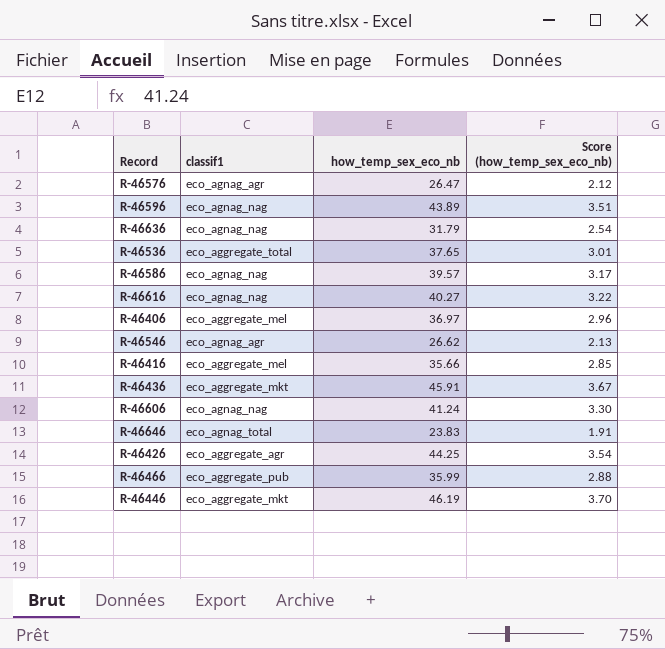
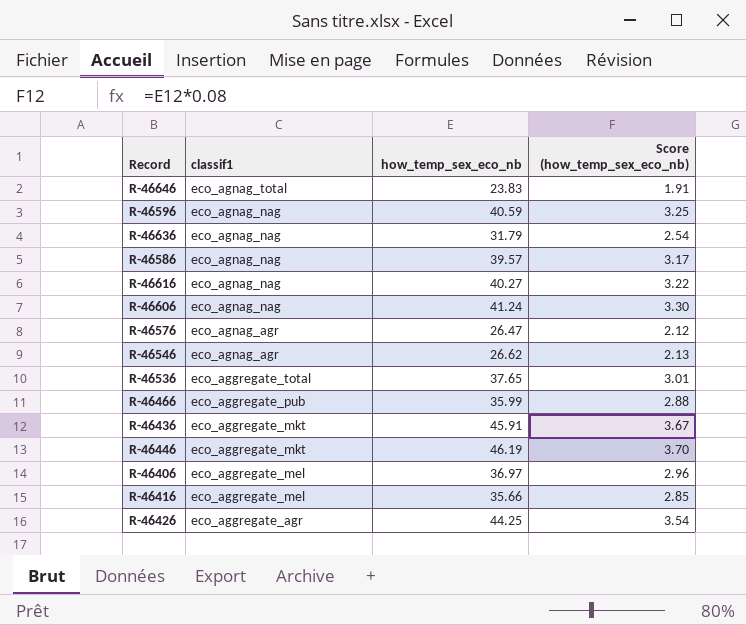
row order: none -> classif1 descending
R-46596 | how_temp_sex_eco_nb: 43.89 -> 40.59
R-46596 | Score (how_temp_sex_eco_nb): 3.51 -> 3.25

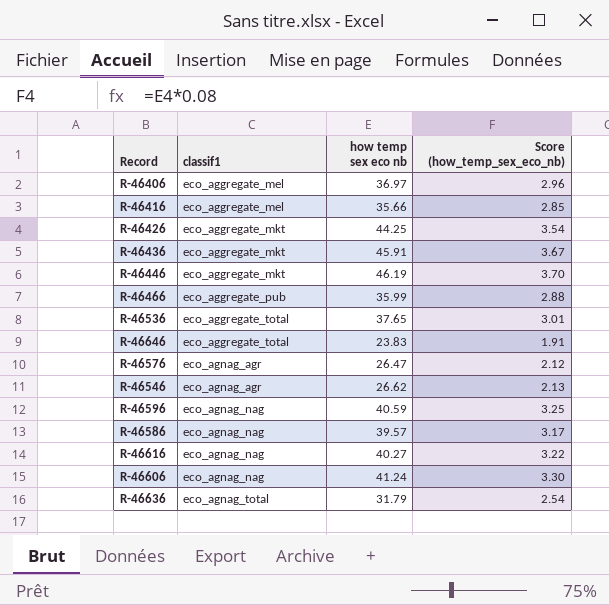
row order: classif1 descending -> classif1 ascending
column name: how_temp_sex_eco_nb -> how temp sex eco nb
R-46426 | classif1: eco_aggregate_agr -> eco_aggregate_mkt
R-46646 | classif1: eco_agnag_total -> eco_aggregate_total
R-46636 | classif1: eco_agnag_nag -> eco_agnag_total

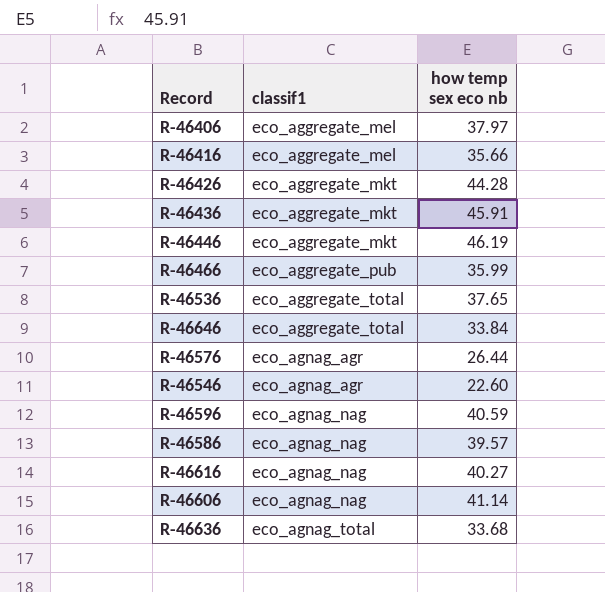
column Score (how_temp_sex_eco_nb) | formula: [how temp sex eco nb] * 0.08 -> none
R-46406 | how temp sex eco nb: 36.97 -> 37.97
R-46426 | how temp sex eco nb: 44.25 -> 44.28
R-46646 | how temp sex eco nb: 23.83 -> 33.84
R-46576 | how temp sex eco nb: 26.47 -> 26.44
R-46546 | how temp sex eco nb: 26.62 -> 22.60
R-46606 | how temp sex eco nb: 41.24 -> 41.14
R-46636 | how temp sex eco nb: 31.79 -> 33.68

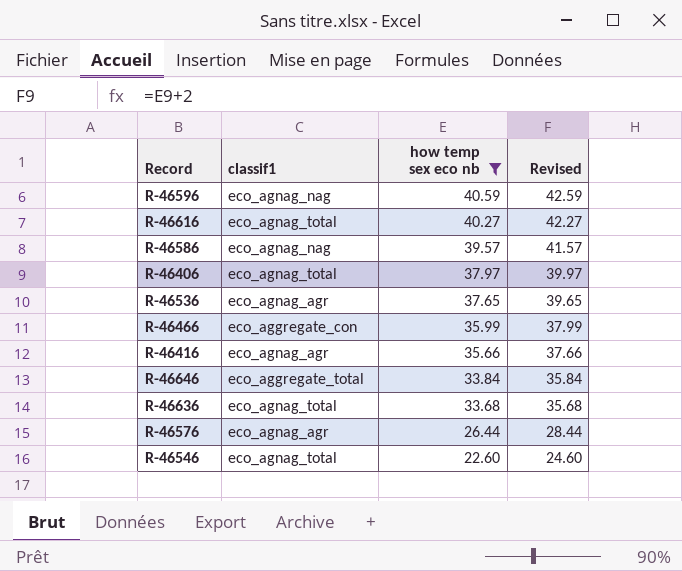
filter: none -> how temp sex eco nb <= 40.59
row order: classif1 ascending -> how temp sex eco nb descending
column Revised | formula: none -> [how temp sex eco nb] + 2
R-46616 | classif1: eco_agnag_nag -> eco_agnag_total
R-46406 | classif1: eco_aggregate_mel -> eco_agnag_total
R-46536 | classif1: eco_aggregate_total -> eco_agnag_agr
R-46466 | classif1: eco_aggregate_pub -> eco_aggregate_con
R-46416 | classif1: eco_aggregate_mel -> eco_agnag_agr
R-46546 | classif1: eco_agnag_agr -> eco_agnag_total

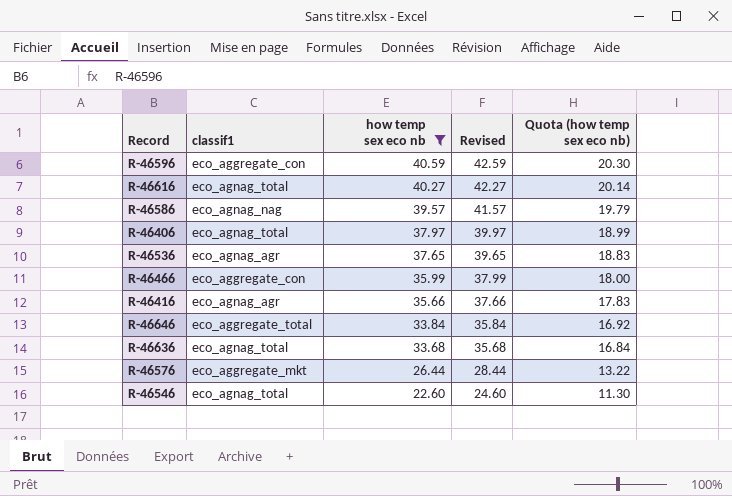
column Quota (how temp sex eco nb) | formula: none -> [how temp sex eco nb] * 0.5
R-46596 | classif1: eco_agnag_nag -> eco_aggregate_con
R-46576 | classif1: eco_agnag_agr -> eco_aggregate_mkt

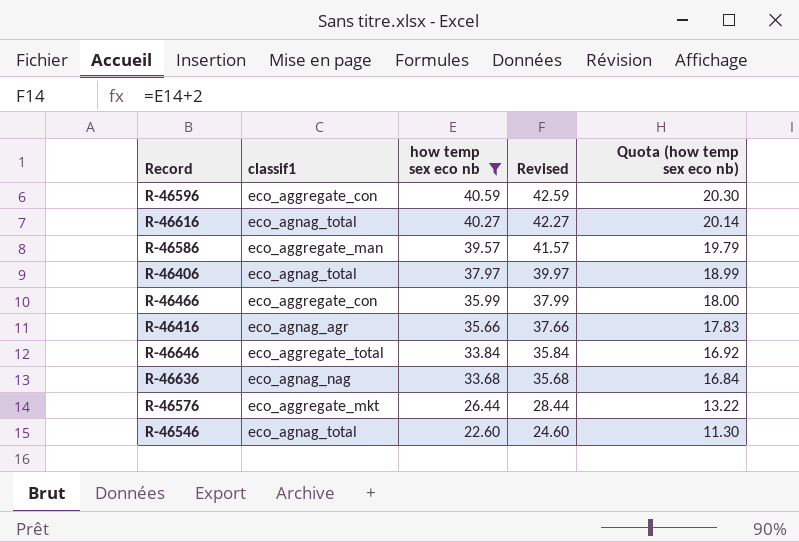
row R-46536: eco_agnag_agr | 37.65 | 39.65 | 18.83 -> none
R-46586 | classif1: eco_agnag_nag -> eco_aggregate_man
R-46636 | classif1: eco_agnag_total -> eco_agnag_nag

